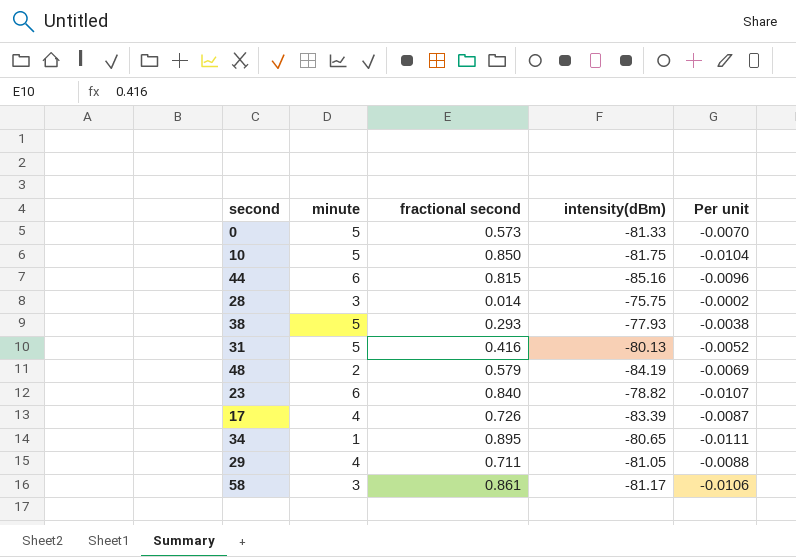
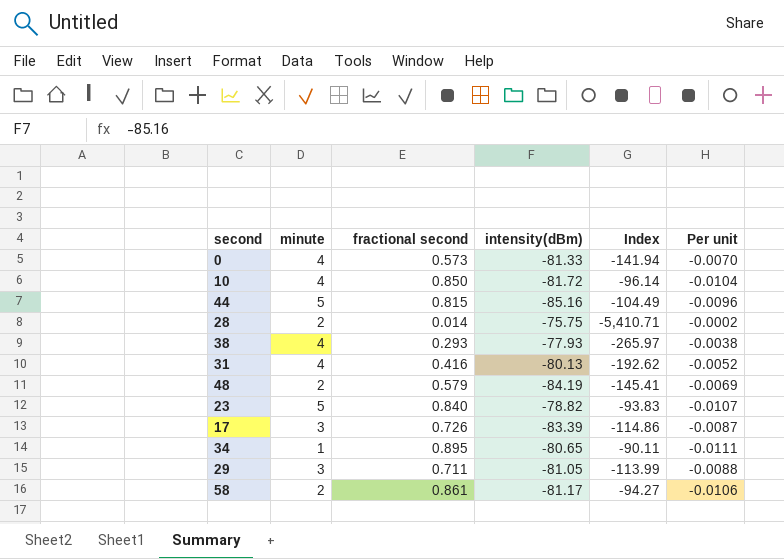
column Index | formula: none -> [intensity(dBm)] / [fractional second]
0 | minute: 5 -> 4
10 | minute: 5 -> 4
10 | intensity(dBm): -81.75 -> -81.72
44 | minute: 6 -> 5
28 | minute: 3 -> 2
38 | minute: 5 -> 4
31 | minute: 5 -> 4
23 | minute: 6 -> 5
17 | minute: 4 -> 3
29 | minute: 4 -> 3
58 | minute: 3 -> 2

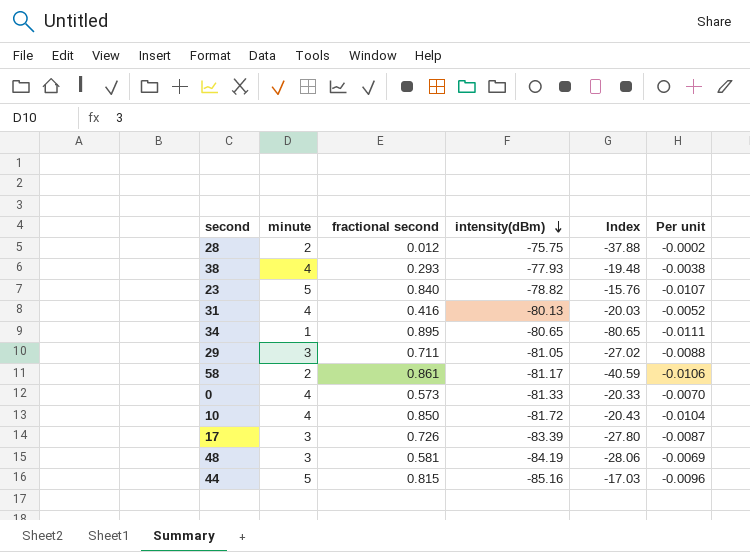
row order: none -> intensity(dBm) descending
column Index | formula: [intensity(dBm)] / [fractional second] -> [intensity(dBm)] / [minute]
28 | fractional second: 0.014 -> 0.012
48 | minute: 2 -> 3
48 | fractional second: 0.579 -> 0.581

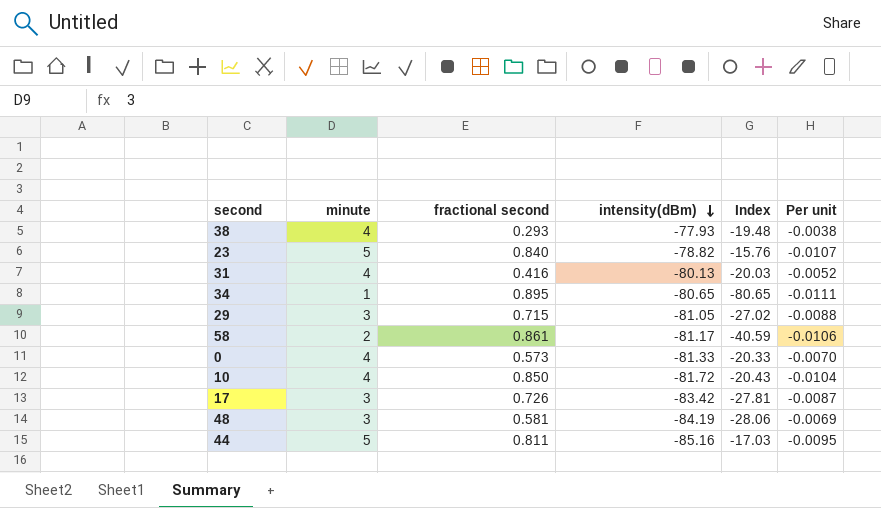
row 28: 2 | 0.012 | -75.75 | -37.88 | -0.0002 -> none
29 | fractional second: 0.711 -> 0.715
17 | intensity(dBm): -83.39 -> -83.42
17 | Index: -27.80 -> -27.81
44 | fractional second: 0.815 -> 0.811
44 | Per unit: -0.0096 -> -0.0095

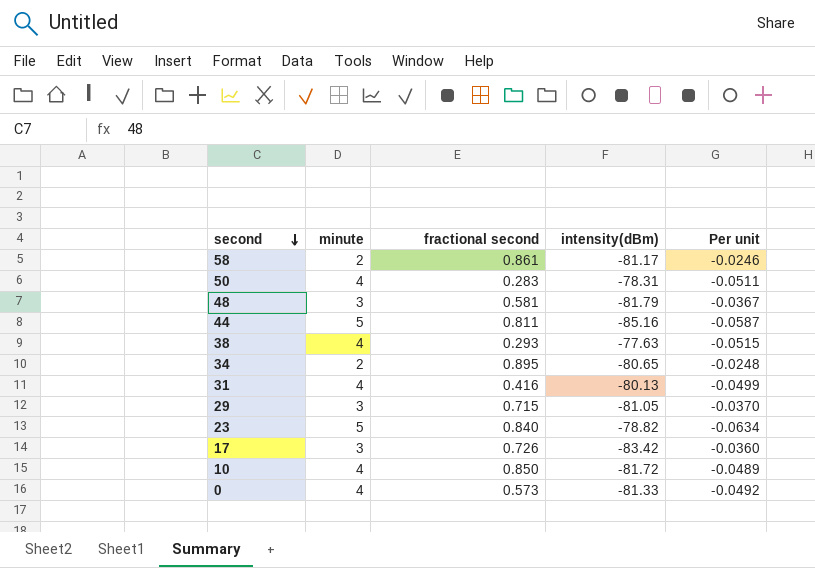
row order: intensity(dBm) descending -> second descending
column Index | formula: [intensity(dBm)] / [minute] -> none
column Per unit | formula: [fractional second] / [intensity(dBm)] -> [minute] / [intensity(dBm)]
row 50: none -> 4 | 0.283 | -78.31 | -0.0511
48 | intensity(dBm): -84.19 -> -81.79
38 | intensity(dBm): -77.93 -> -77.63
34 | minute: 1 -> 2

